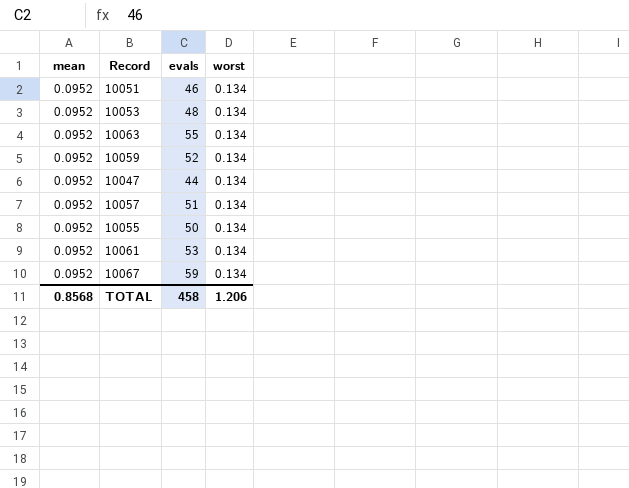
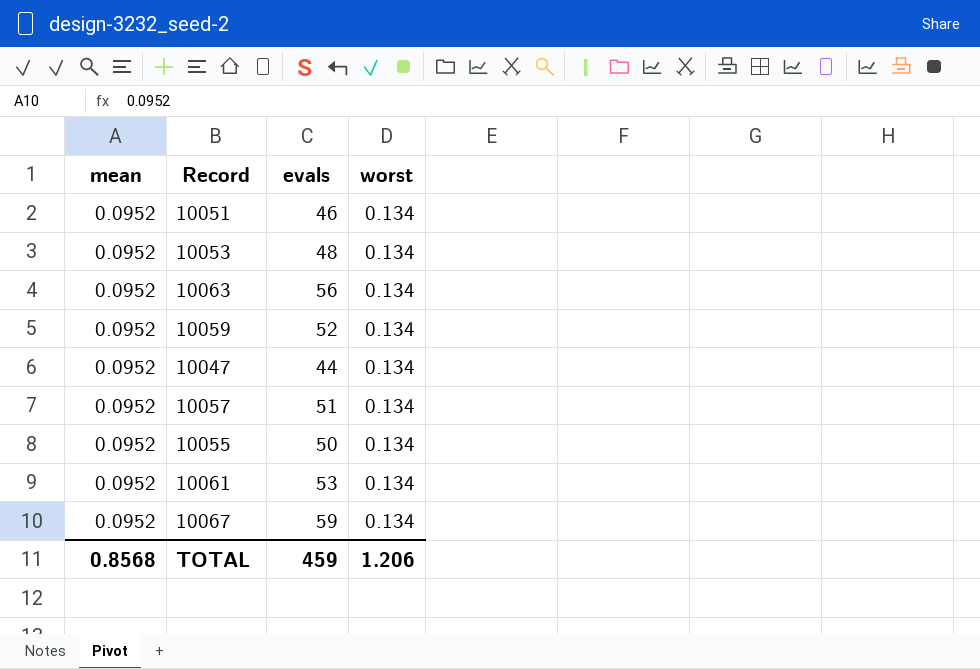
10063 | evals: 55 -> 56
TOTAL | evals: 458 -> 459

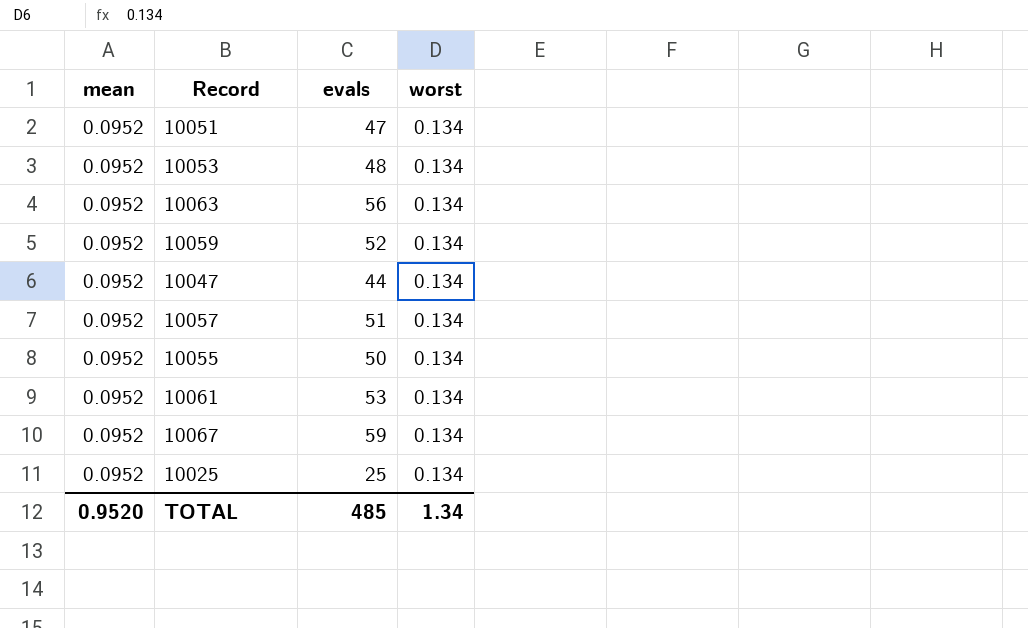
10051 | evals: 46 -> 47
row 10025: none -> 0.0952 | 25 | 0.134
TOTAL | mean: 0.8568 -> 0.9520
TOTAL | evals: 459 -> 485
TOTAL | worst: 1.206 -> 1.34

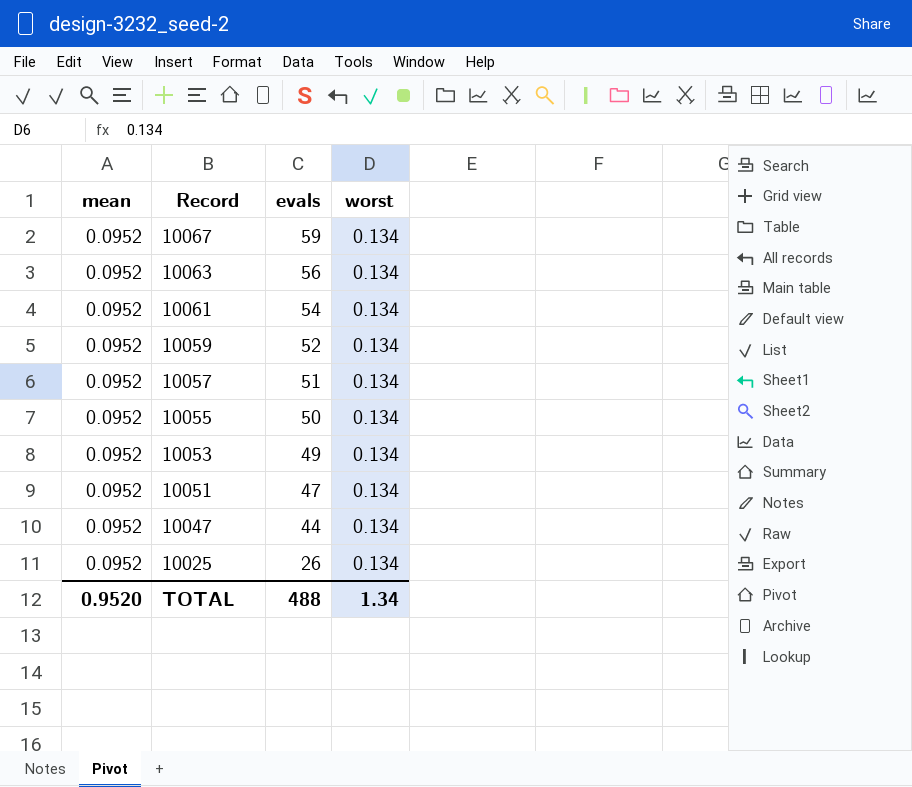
row order: none -> Record descending
10061 | evals: 53 -> 54
10053 | evals: 48 -> 49
10025 | evals: 25 -> 26
TOTAL | evals: 485 -> 488

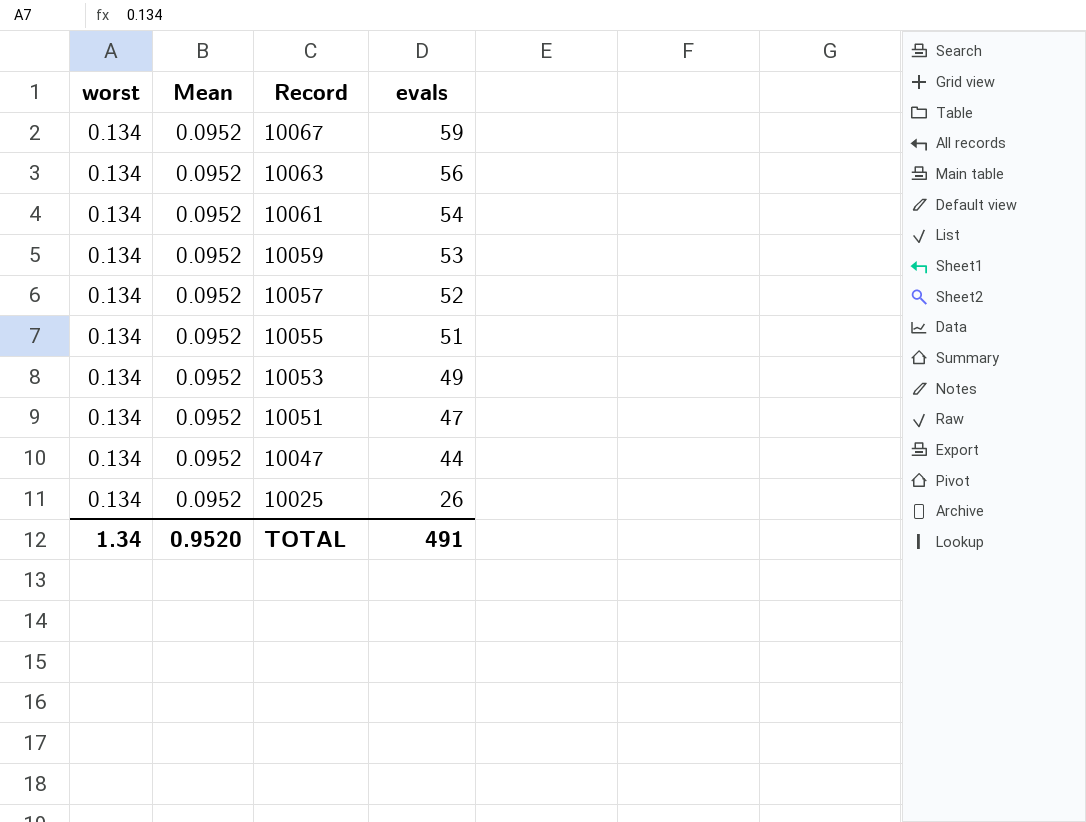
column worst | position: 4 -> 1
column name: mean -> Mean
10059 | evals: 52 -> 53
10057 | evals: 51 -> 52
10055 | evals: 50 -> 51
TOTAL | evals: 488 -> 491

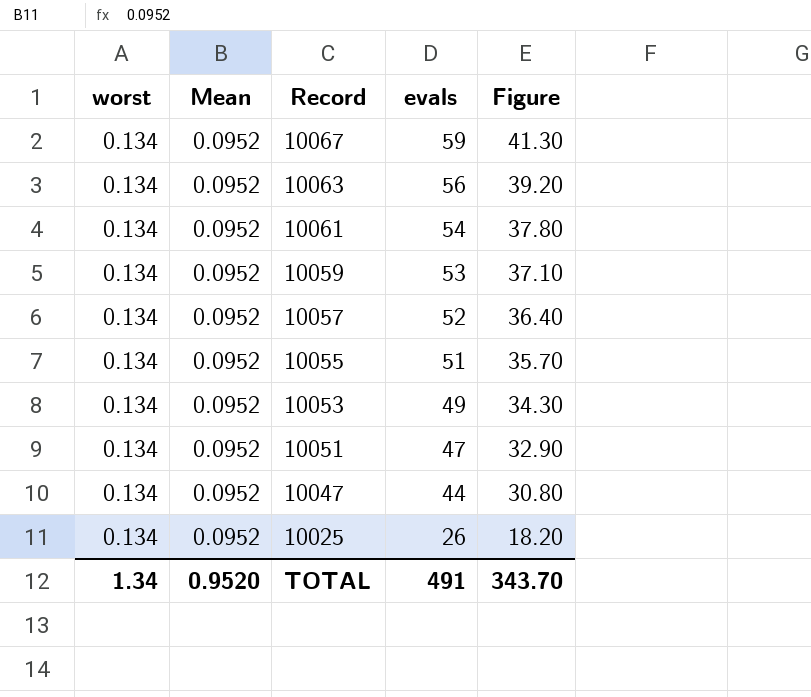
column Figure | formula: none -> [evals] * 0.7

